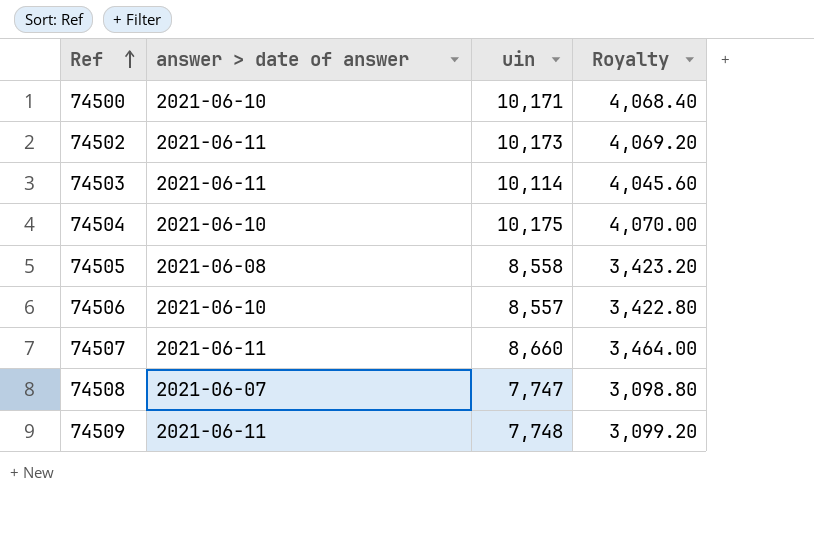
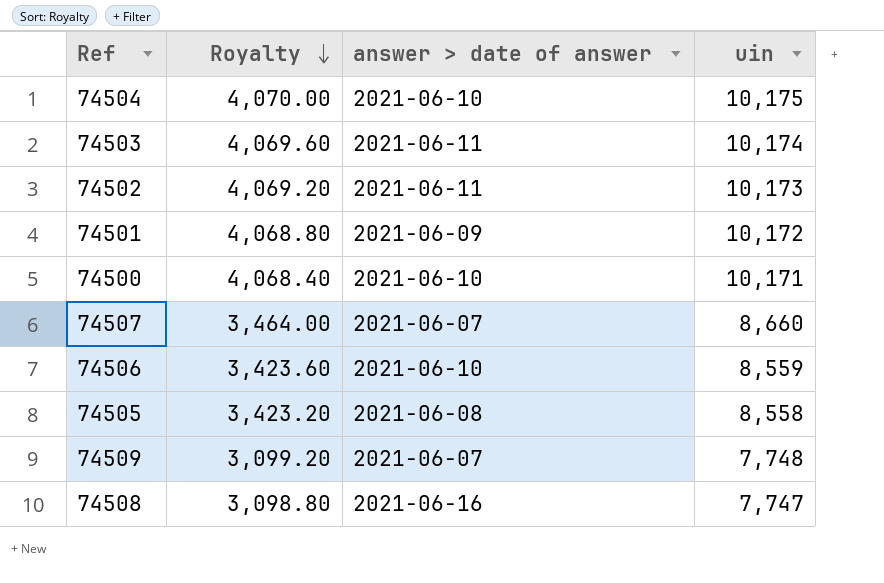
row order: Ref ascending -> Royalty descending
column Royalty | position: 4 -> 2
74503 | Royalty: 4,045.60 -> 4,069.60
74503 | uin: 10,114 -> 10,174
row 74501: none -> 4,068.80 | 2021-06-09 | 10,172
74507 | answer > date of answer: 2021-06-11 -> 2021-06-07
74506 | Royalty: 3,422.80 -> 3,423.60
74506 | uin: 8,557 -> 8,559
74509 | answer > date of answer: 2021-06-11 -> 2021-06-07
74508 | answer > date of answer: 2021-06-07 -> 2021-06-16

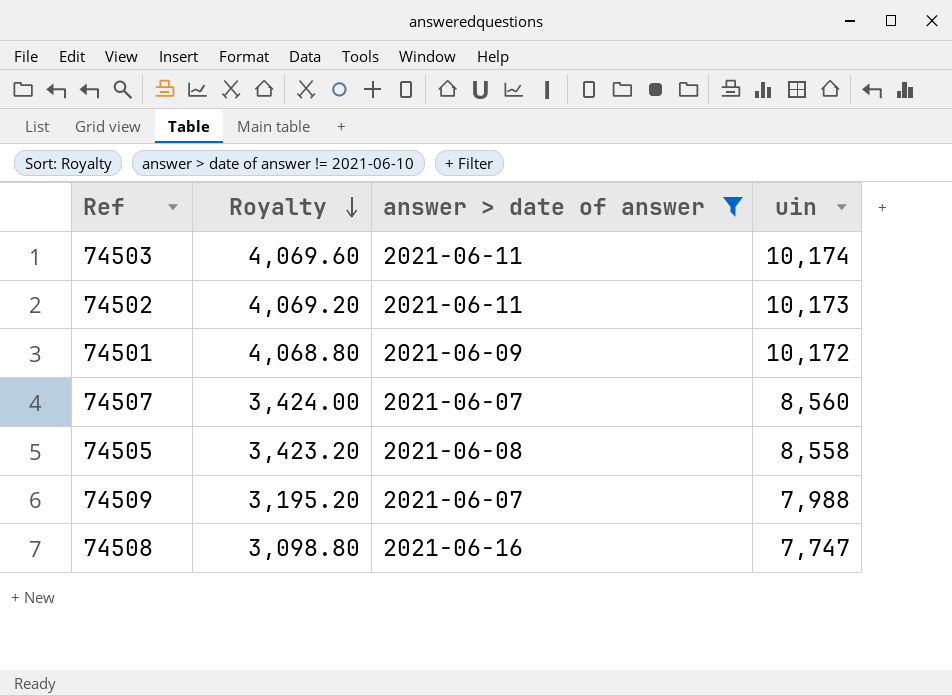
filter: none -> answer > date of answer != 2021-06-10
74507 | Royalty: 3,464.00 -> 3,424.00
74507 | uin: 8,660 -> 8,560
74509 | Royalty: 3,099.20 -> 3,195.20
74509 | uin: 7,748 -> 7,988

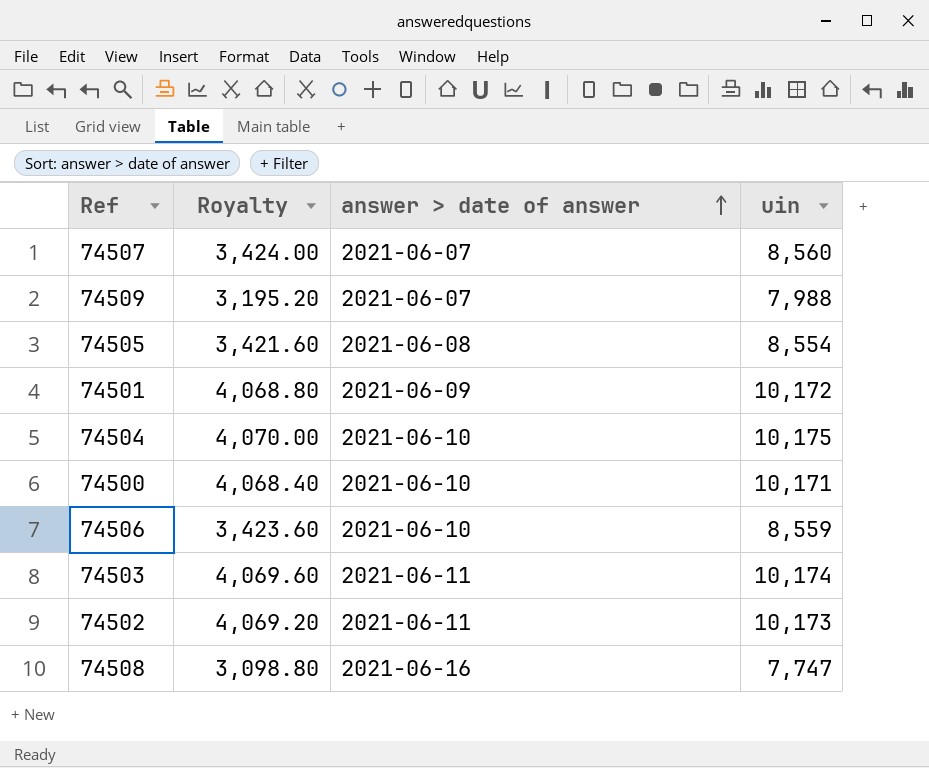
filter: answer > date of answer != 2021-06-10 -> none
row order: Royalty descending -> answer > date of answer ascending
74505 | Royalty: 3,423.20 -> 3,421.60
74505 | uin: 8,558 -> 8,554

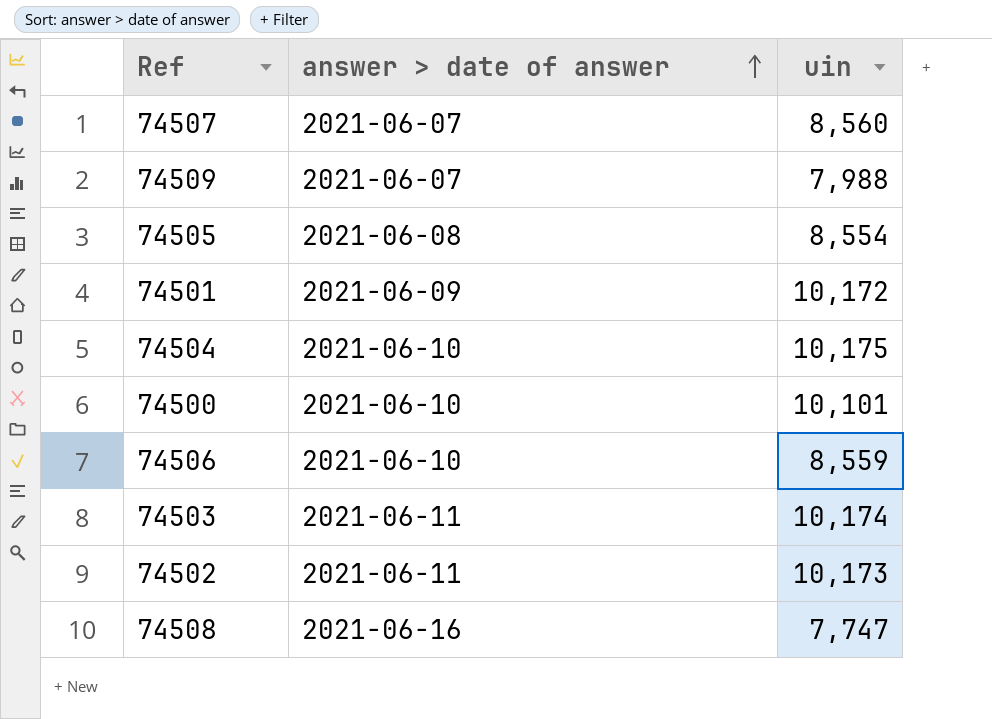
column Royalty | formula: [uin] * 0.4 -> none
74500 | uin: 10,171 -> 10,101

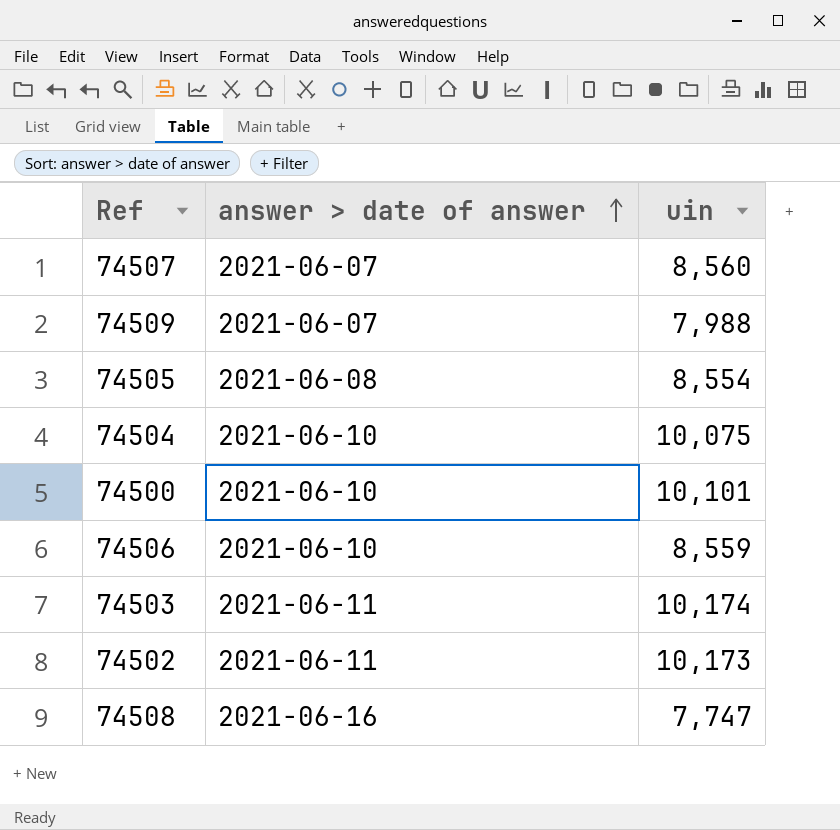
row 74501: 2021-06-09 | 10,172 -> none
74504 | uin: 10,175 -> 10,075

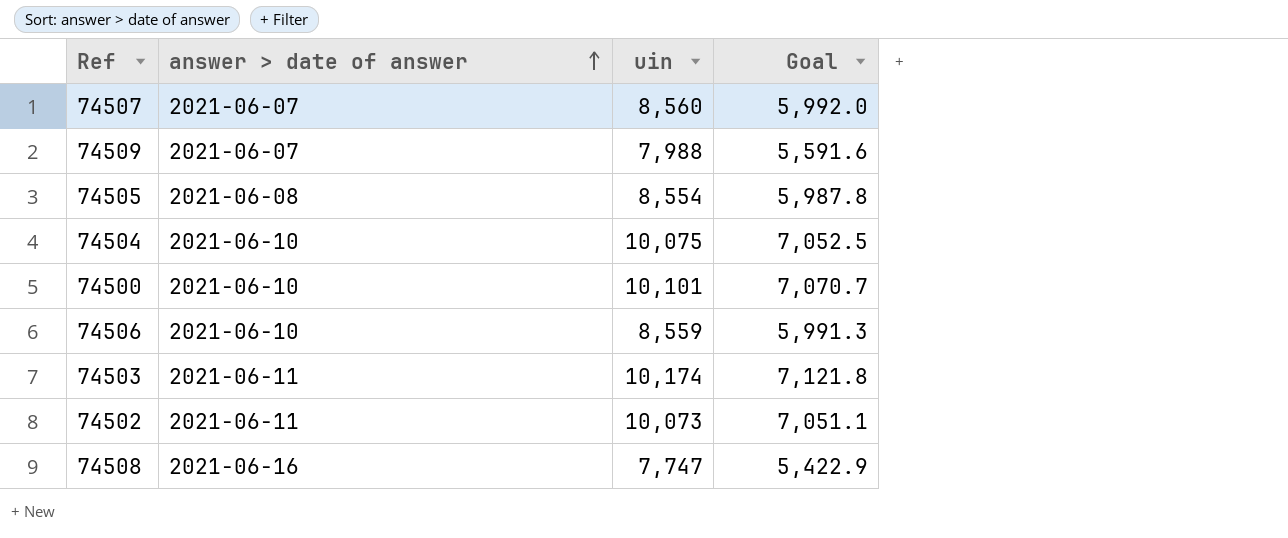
column Goal | formula: none -> [uin] * 0.7
74502 | uin: 10,173 -> 10,073

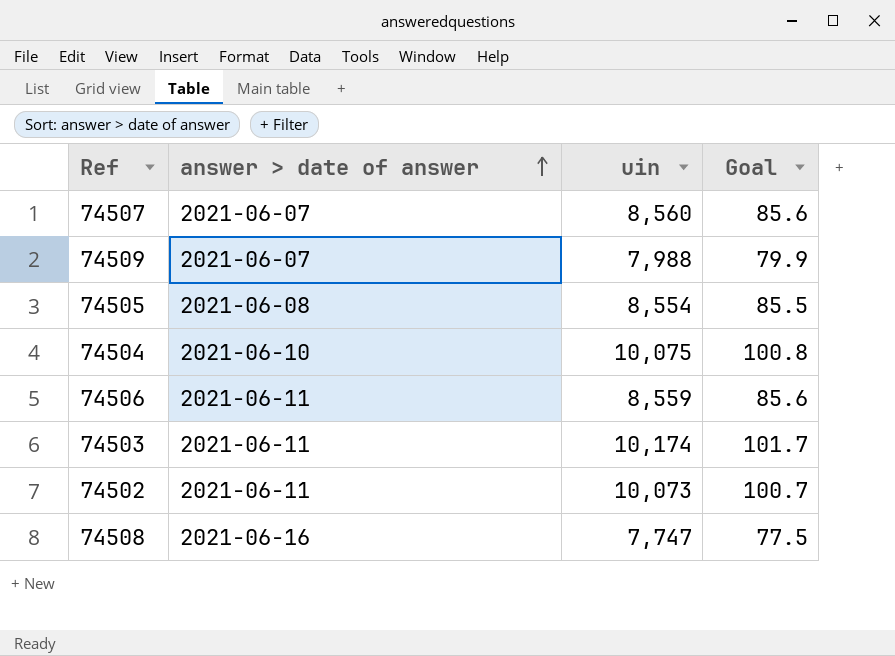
column Goal | formula: [uin] * 0.7 -> [uin] * 0.01
row 74500: 2021-06-10 | 10,101 | 7,070.7 -> none
74506 | answer > date of answer: 2021-06-10 -> 2021-06-11

